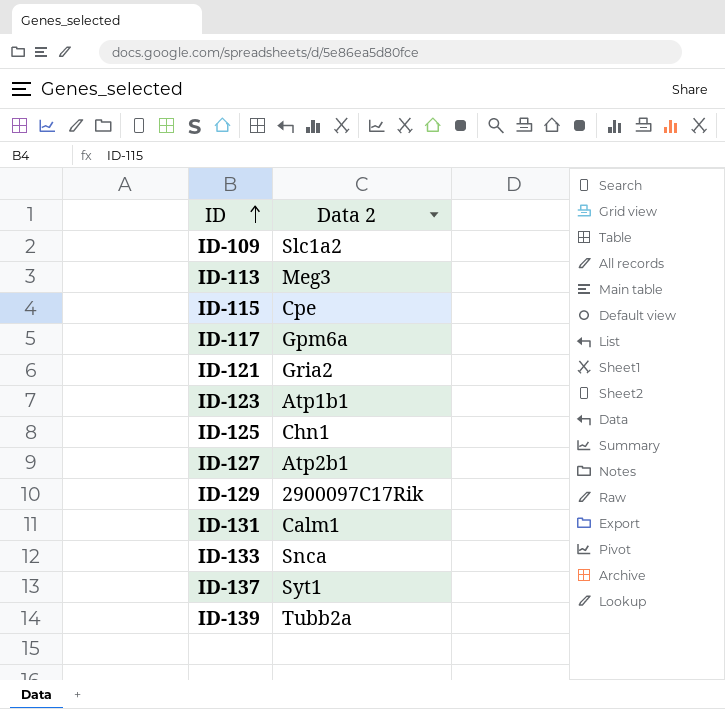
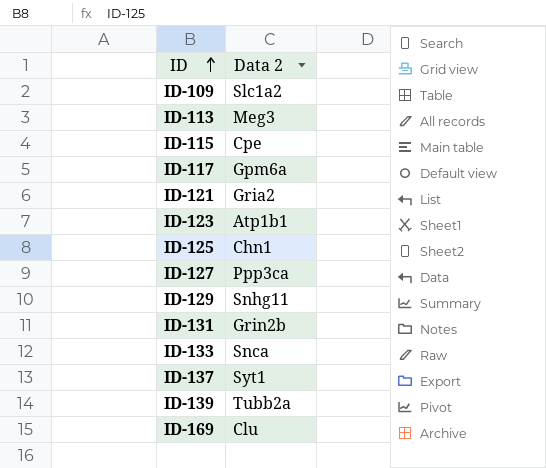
ID-127 | Data 2: Atp2b1 -> Ppp3ca
ID-129 | Data 2: 2900097C17Rik -> Snhg11
ID-131 | Data 2: Calm1 -> Grin2b
row ID-169: none -> Clu

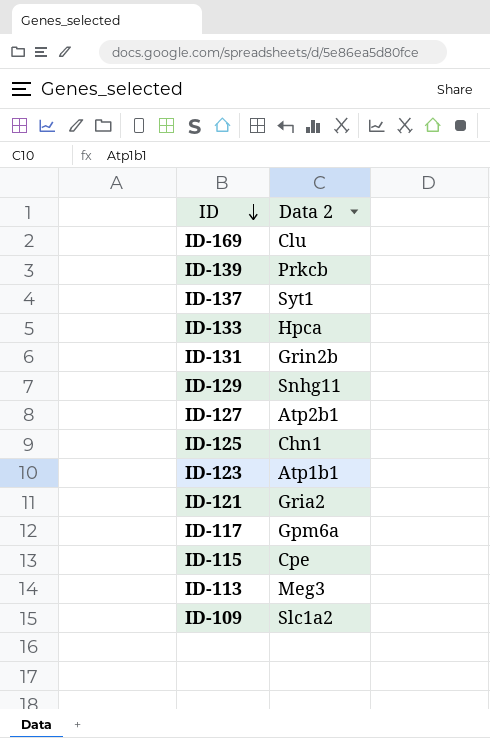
row order: ID ascending -> ID descending
ID-139 | Data 2: Tubb2a -> Prkcb
ID-133 | Data 2: Snca -> Hpca
ID-127 | Data 2: Ppp3ca -> Atp2b1

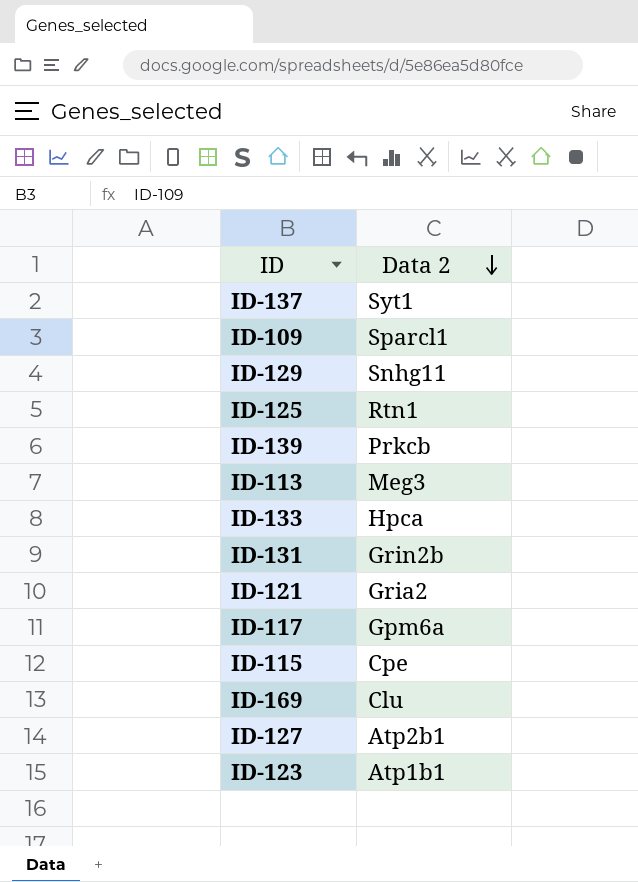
row order: ID descending -> Data 2 descending
ID-109 | Data 2: Slc1a2 -> Sparcl1
ID-125 | Data 2: Chn1 -> Rtn1

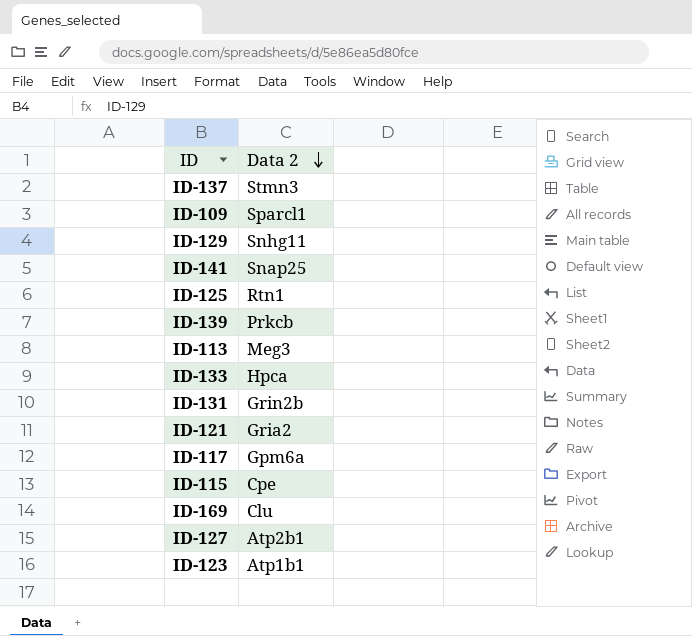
ID-137 | Data 2: Syt1 -> Stmn3
row ID-141: none -> Snap25

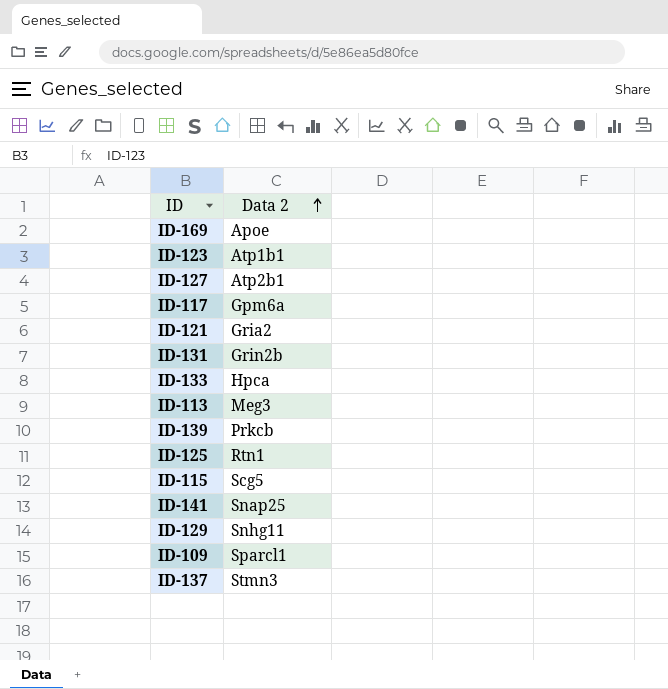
row order: Data 2 descending -> Data 2 ascending
ID-169 | Data 2: Clu -> Apoe
ID-115 | Data 2: Cpe -> Scg5

